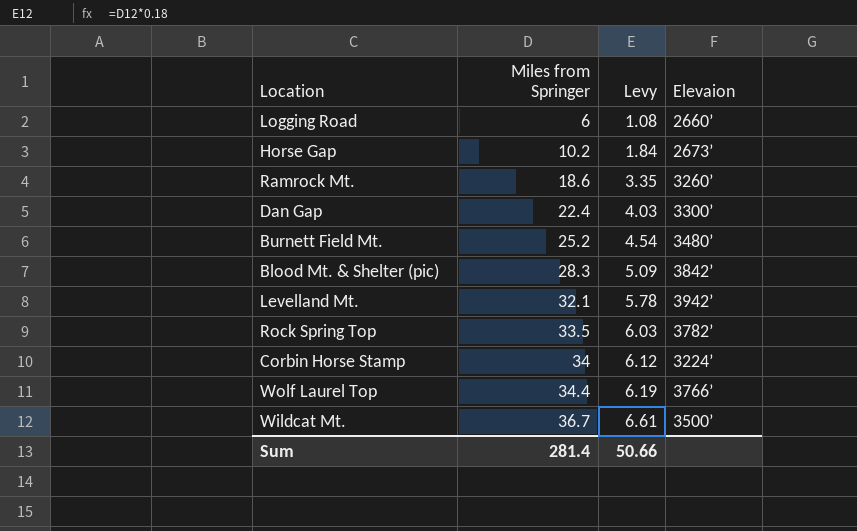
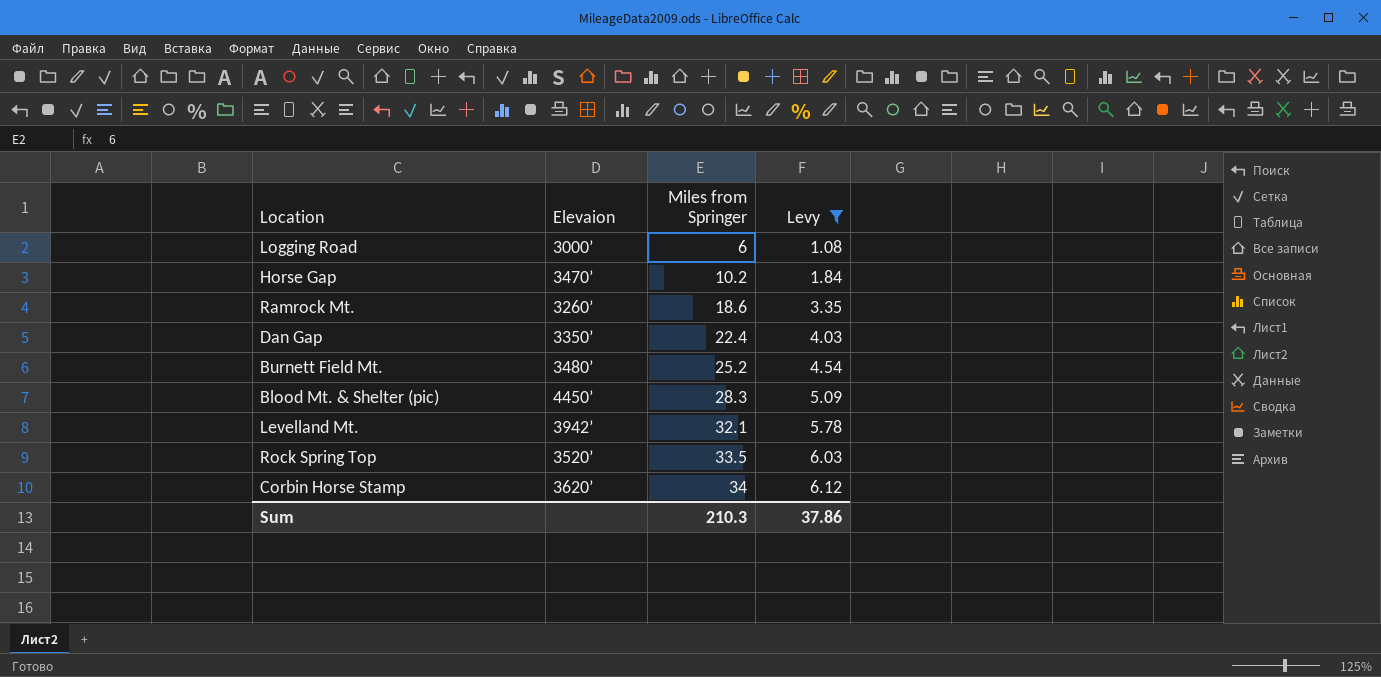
filter: none -> Levy <= 6.12
column Elevaion | position: 4 -> 2
Logging Road | Elevaion: 2660’ -> 3000’
Horse Gap | Elevaion: 2673’ -> 3470’
Dan Gap | Elevaion: 3300’ -> 3350’
Blood Mt. & Shelter (pic) | Elevaion: 3842’ -> 4450’
Rock Spring Top | Elevaion: 3782’ -> 3520’
Corbin Horse Stamp | Elevaion: 3224’ -> 3620’
Sum | Miles from Springer: 281.4 -> 210.3
Sum | Levy: 50.66 -> 37.86

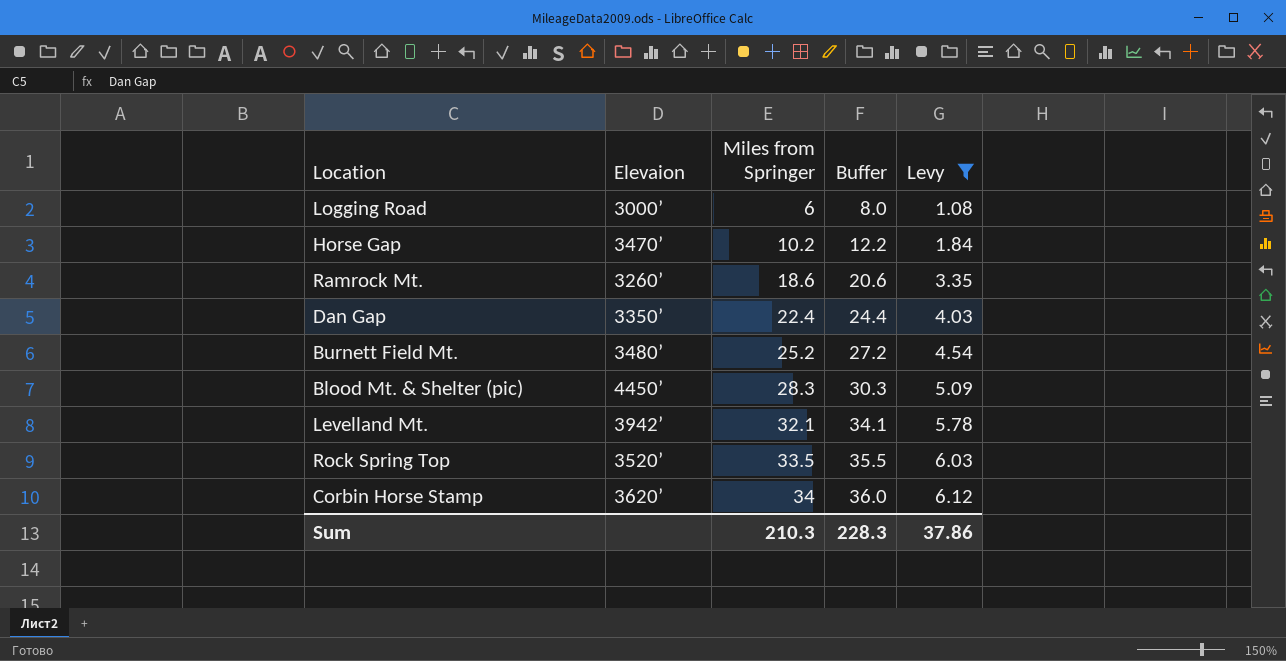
column Buffer | formula: none -> [Miles from Springer] + 2

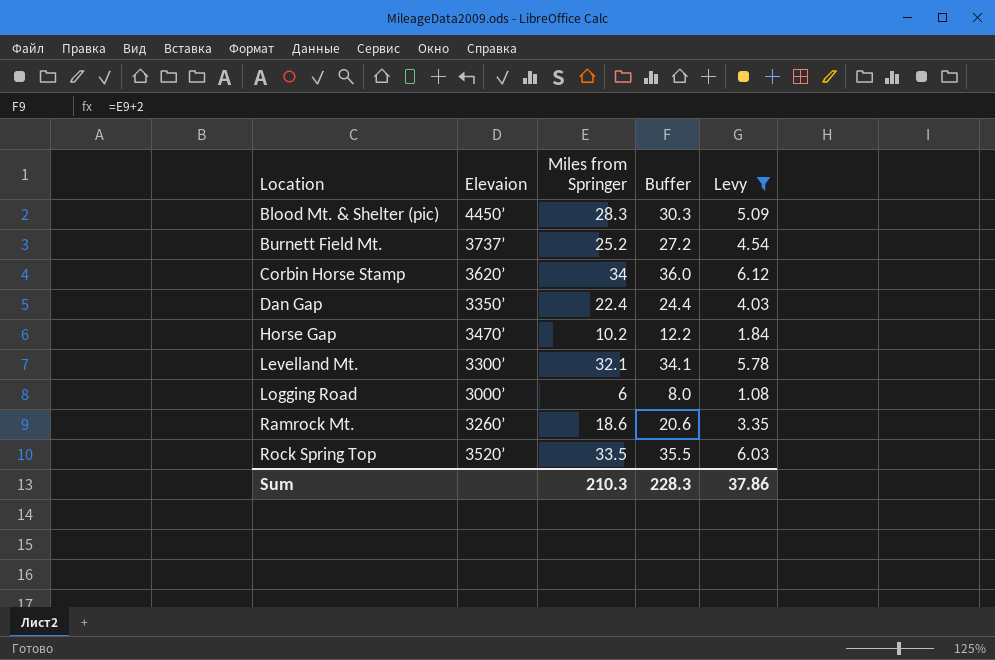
row order: Miles from Springer ascending -> Location ascending
Burnett Field Mt. | Elevaion: 3480’ -> 3737’
Levelland Mt. | Elevaion: 3942’ -> 3300’

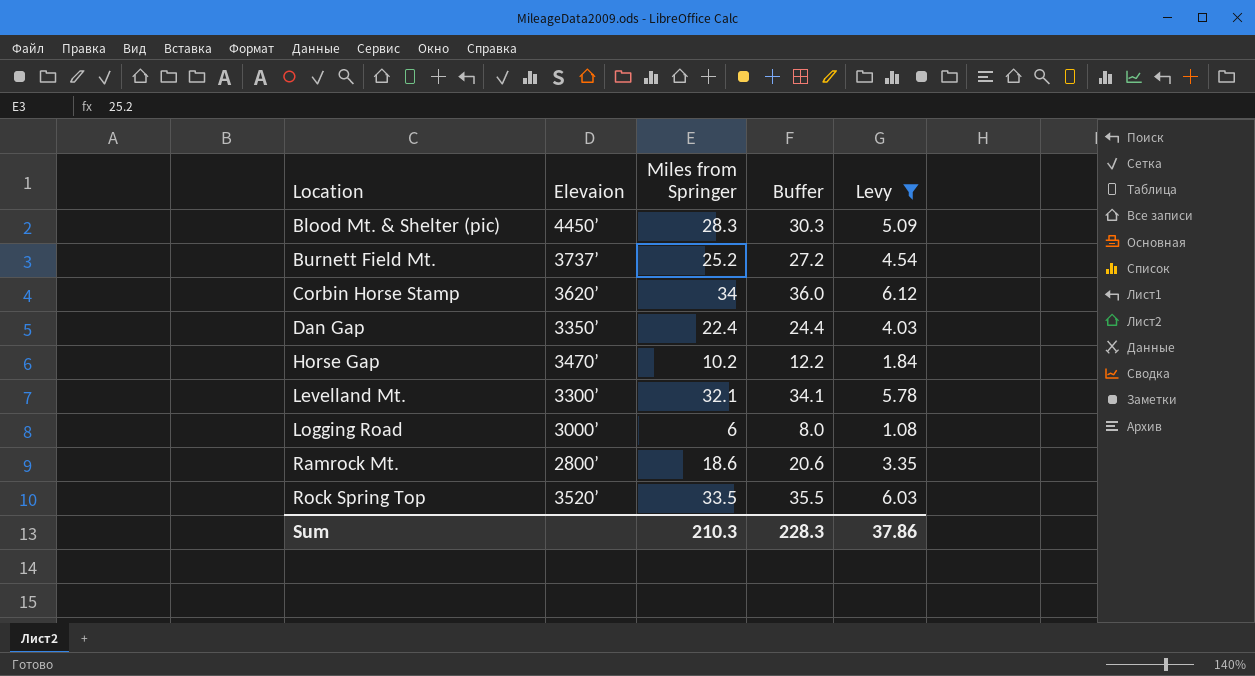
Ramrock Mt. | Elevaion: 3260’ -> 2800’

